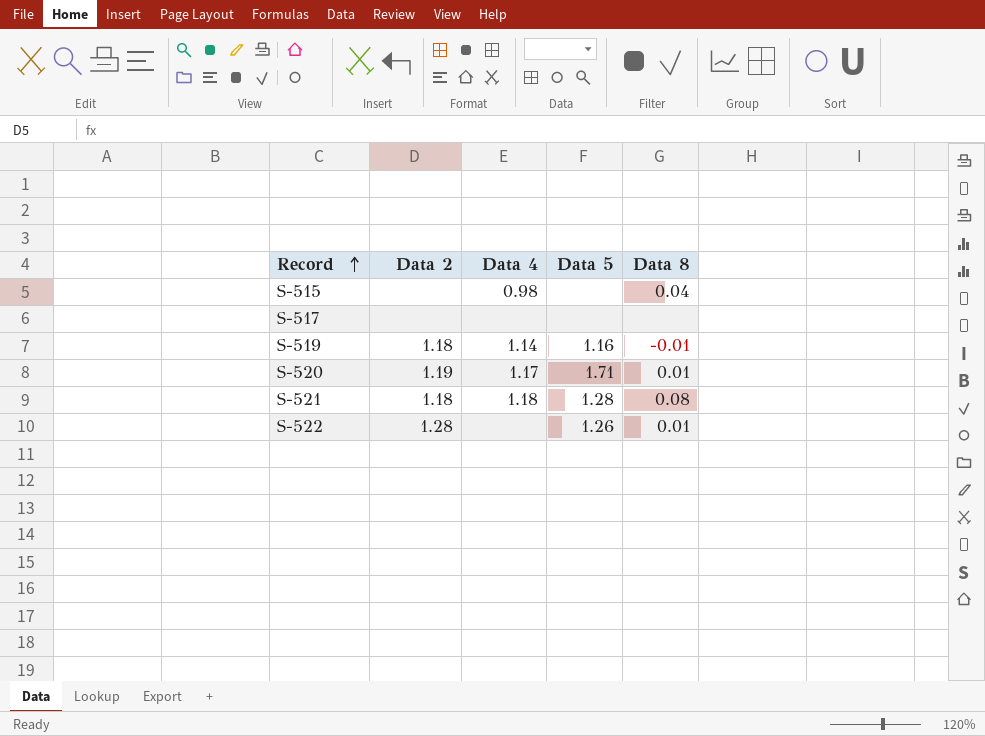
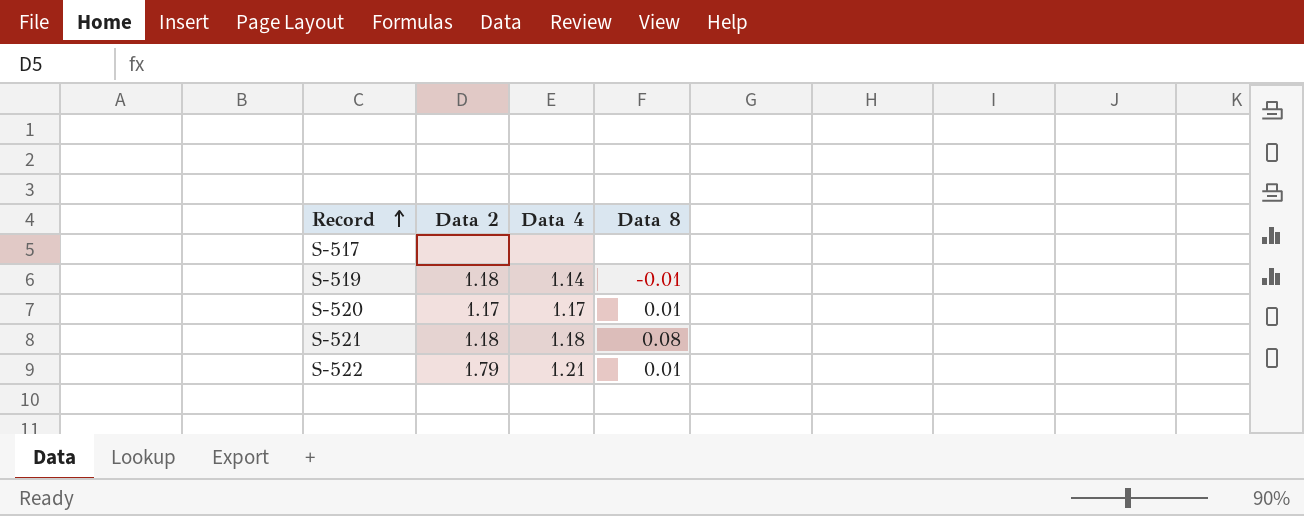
column Data 5 | position: 4 -> none
row S-515: none | 0.98 | none | 0.04 -> none
S-520 | Data 2: 1.19 -> 1.17
S-522 | Data 2: 1.28 -> 1.79
S-522 | Data 4: none -> 1.21

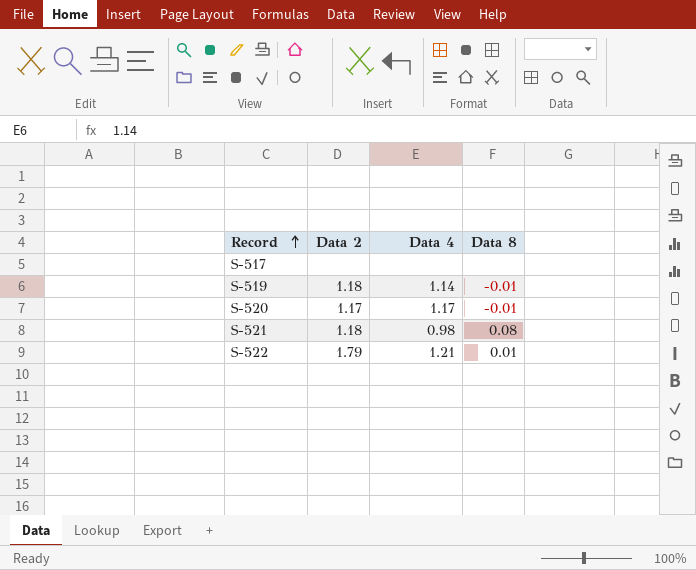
S-520 | Data 8: 0.01 -> -0.01
S-521 | Data 4: 1.18 -> 0.98

